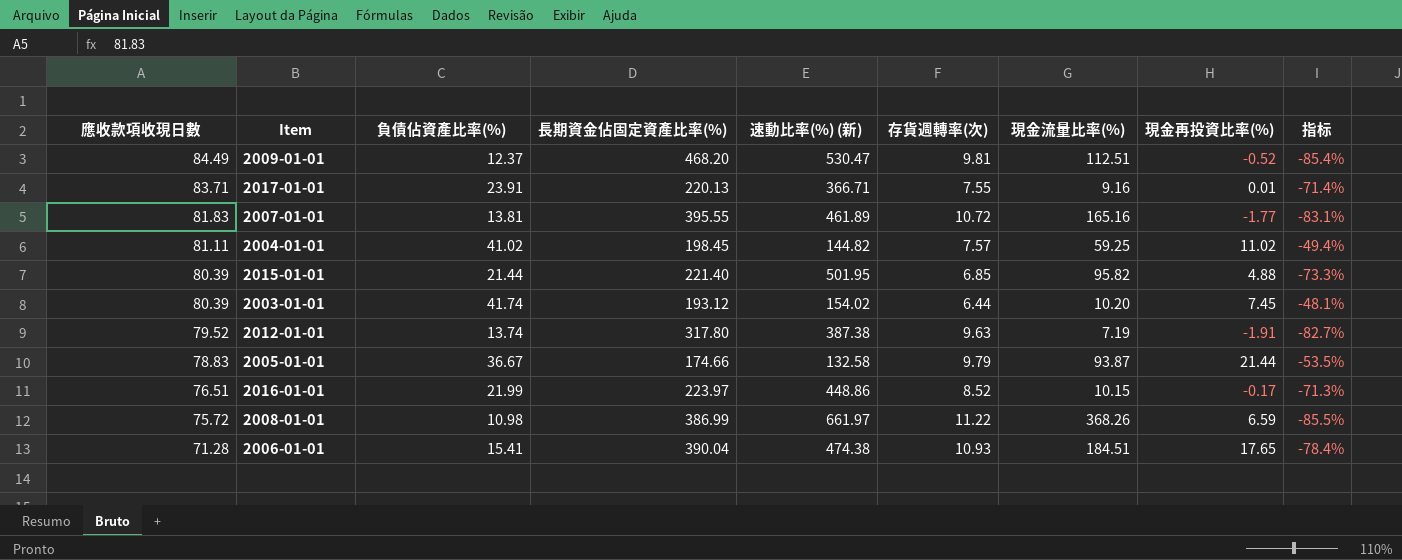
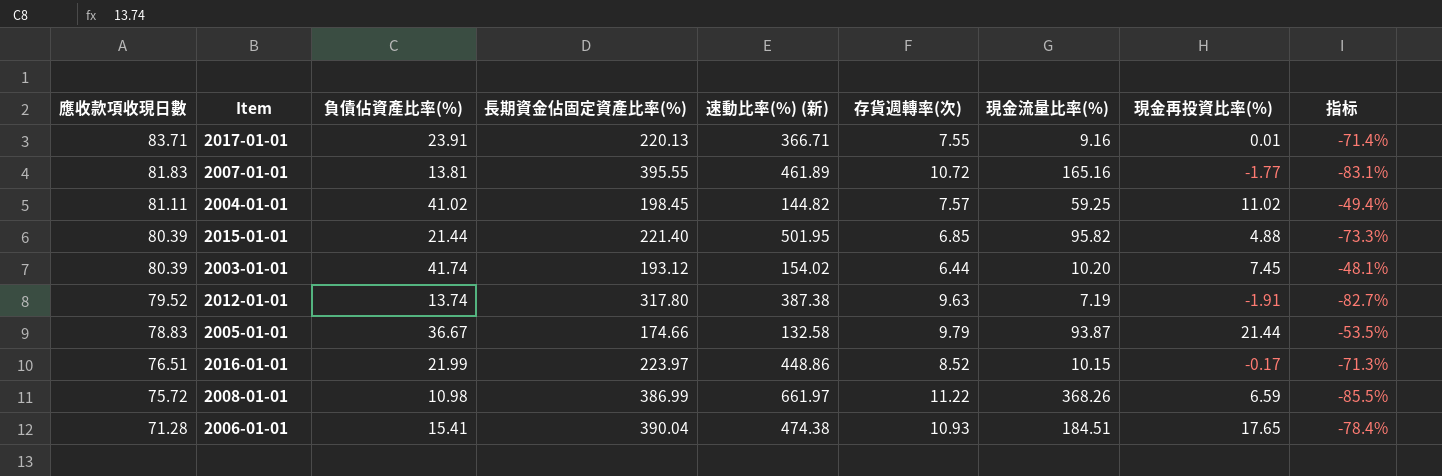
row 2009-01-01: 84.49 | 12.37 | 468.20 | 530.47 | 9.81 | 112.51 | -0.52 | -85.4% -> none

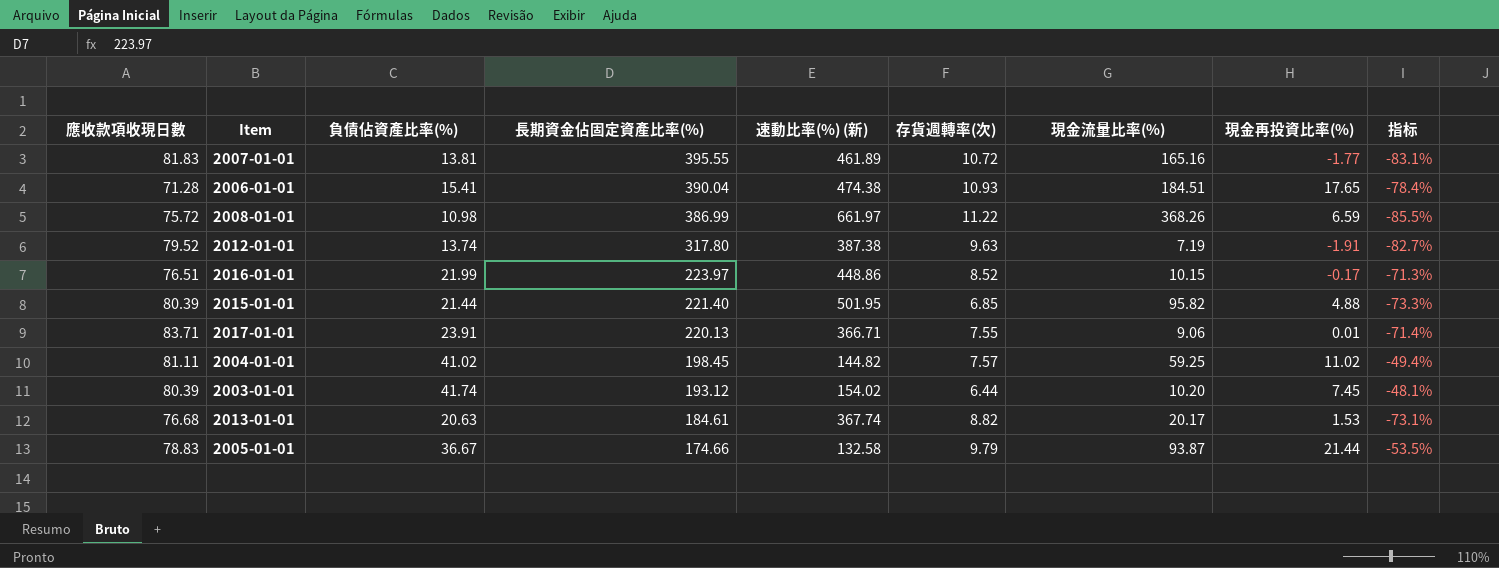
row order: 應收款項收現日數 descending -> 長期資金佔固定資產比率(%) descending
2017-01-01 | 現金流量比率(%): 9.16 -> 9.06
row 2013-01-01: none -> 76.68 | 20.63 | 184.61 | 367.74 | 8.82 | 20.17 | 1.53 | -73.1%

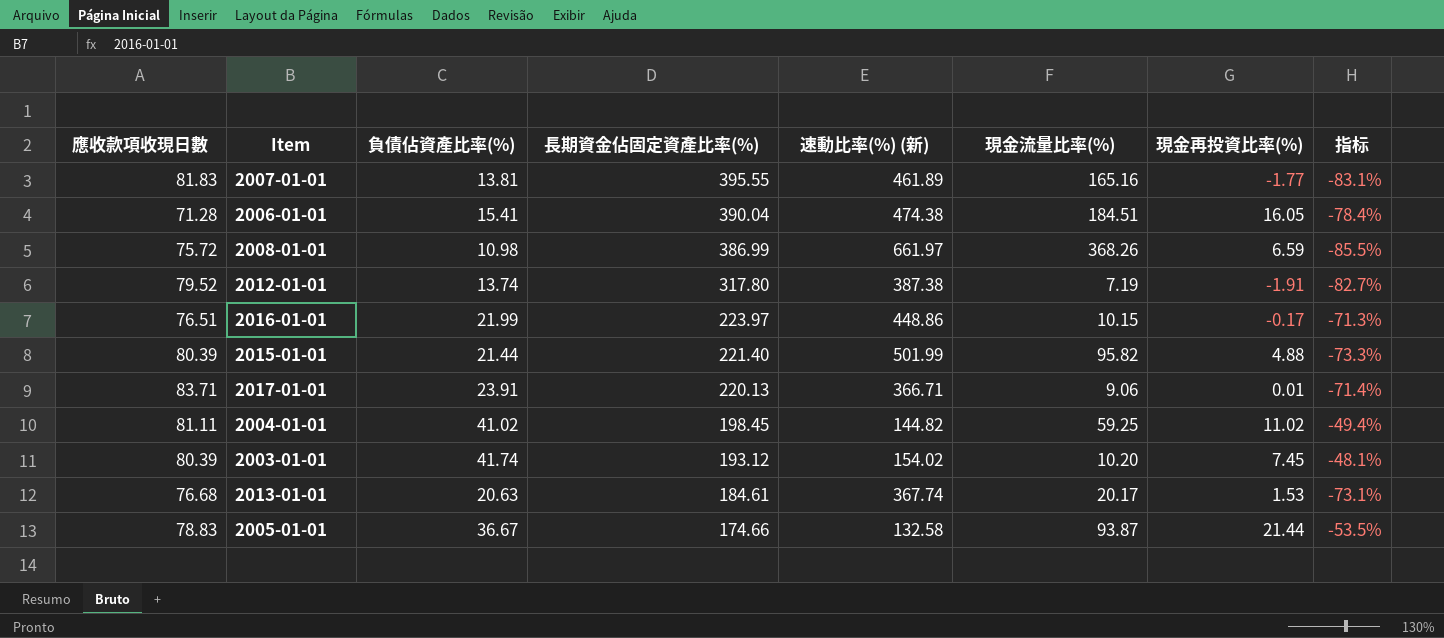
column 存貨週轉率(次) | position: 6 -> none
2006-01-01 | 現金再投資比率(%): 17.65 -> 16.05
2015-01-01 | 速動比率(%) (新): 501.95 -> 501.99

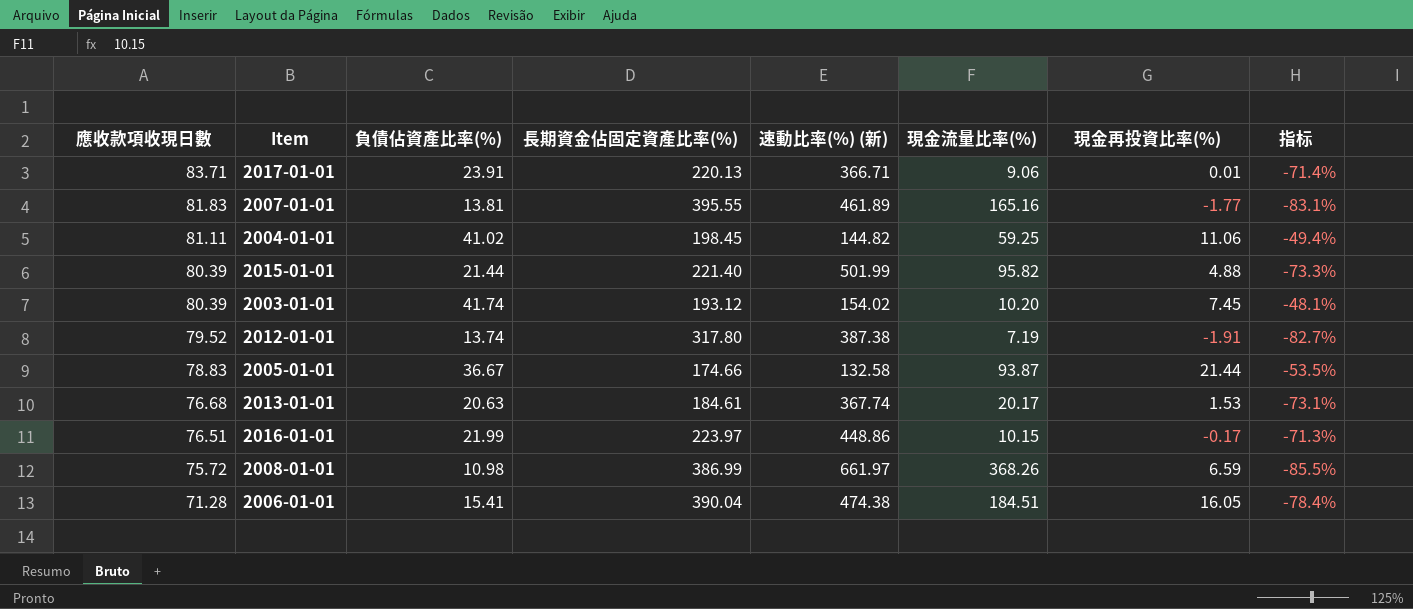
row order: 長期資金佔固定資產比率(%) descending -> 應收款項收現日數 descending
2004-01-01 | 現金再投資比率(%): 11.02 -> 11.06

